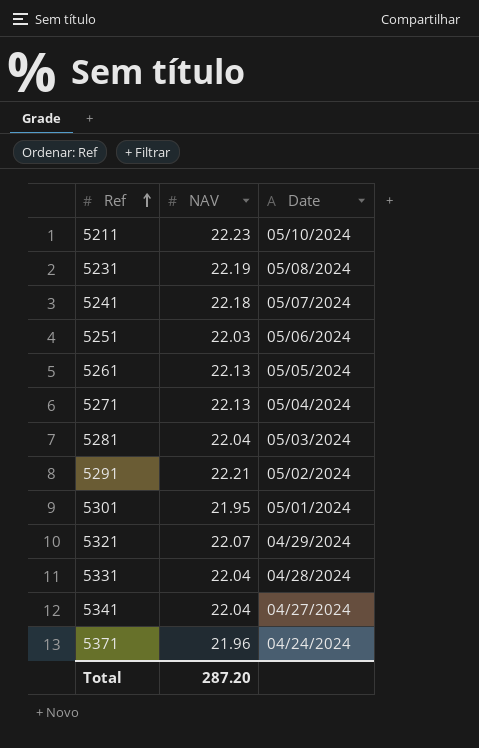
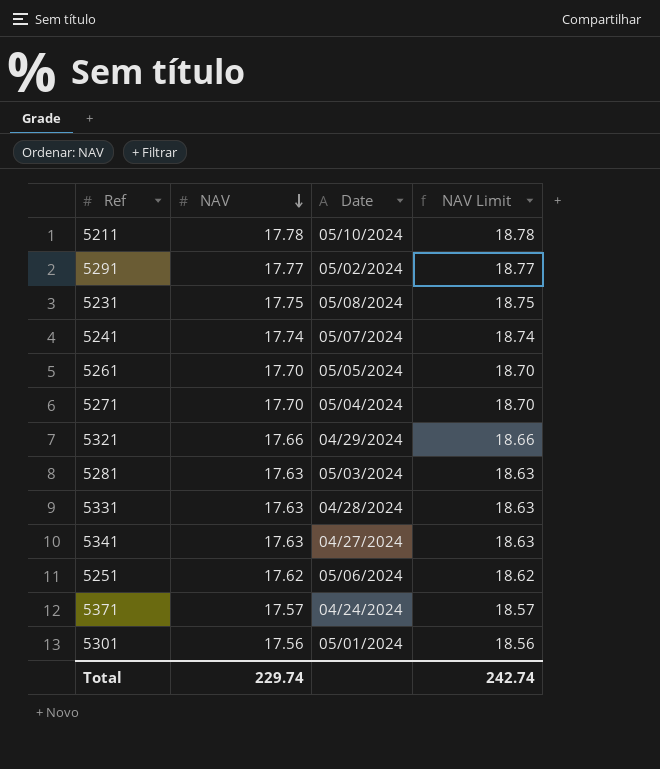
row order: Ref ascending -> NAV descending
column NAV Limit | formula: none -> [NAV] + 1
5211 | NAV: 22.23 -> 17.78
5291 | NAV: 22.21 -> 17.77
5231 | NAV: 22.19 -> 17.75
5241 | NAV: 22.18 -> 17.74
5261 | NAV: 22.13 -> 17.70
5271 | NAV: 22.13 -> 17.70
5321 | NAV: 22.07 -> 17.66
5281 | NAV: 22.04 -> 17.63
5331 | NAV: 22.04 -> 17.63
5341 | NAV: 22.04 -> 17.63
5251 | NAV: 22.03 -> 17.62
5371 | NAV: 21.96 -> 17.57
5301 | NAV: 21.95 -> 17.56
Total | NAV: 287.20 -> 229.74

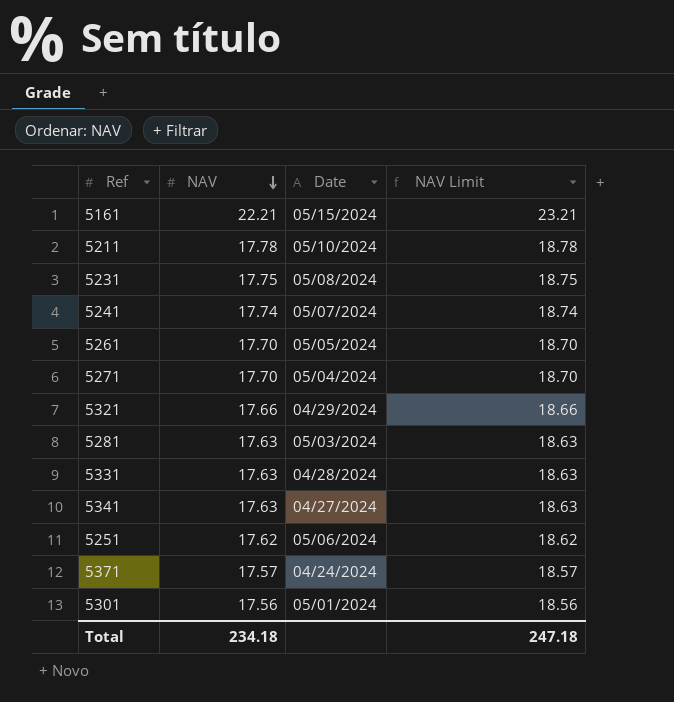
row 5291: 17.77 | 05/02/2024 | 18.77 -> none
row 5161: none -> 22.21 | 05/15/2024 | 23.21
Total | NAV: 229.74 -> 234.18
Total | NAV Limit: 242.74 -> 247.18

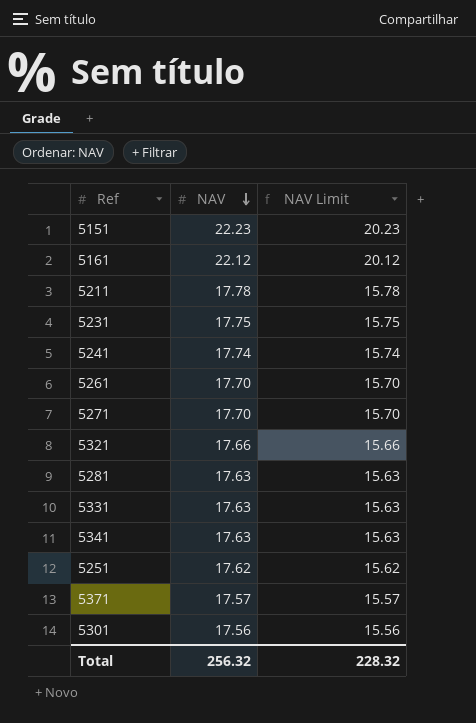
column Date | position: 3 -> none
column NAV Limit | formula: [NAV] + 1 -> [NAV] - 2
row 5151: none -> 22.23 | 20.23
5161 | NAV: 22.21 -> 22.12
Total | NAV: 234.18 -> 256.32
Total | NAV Limit: 247.18 -> 228.32

